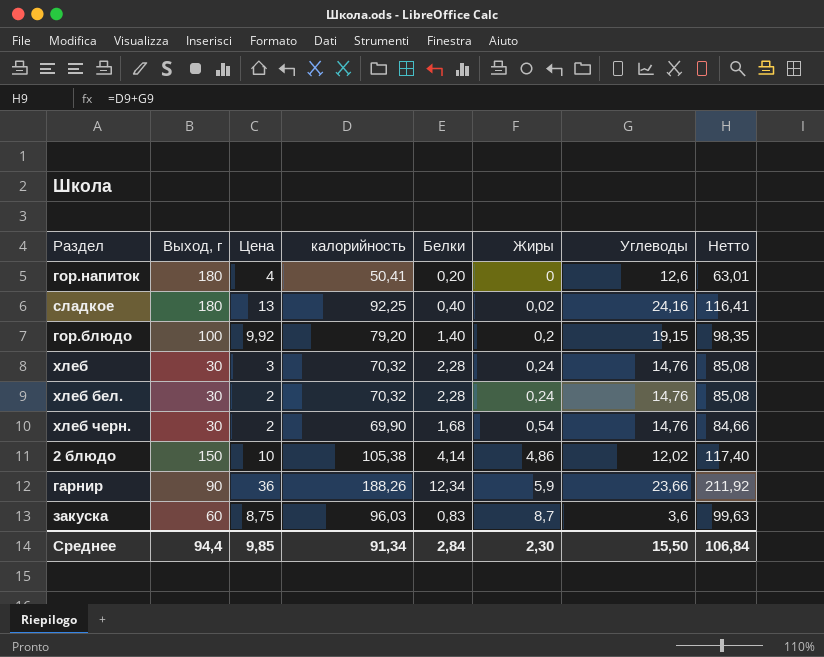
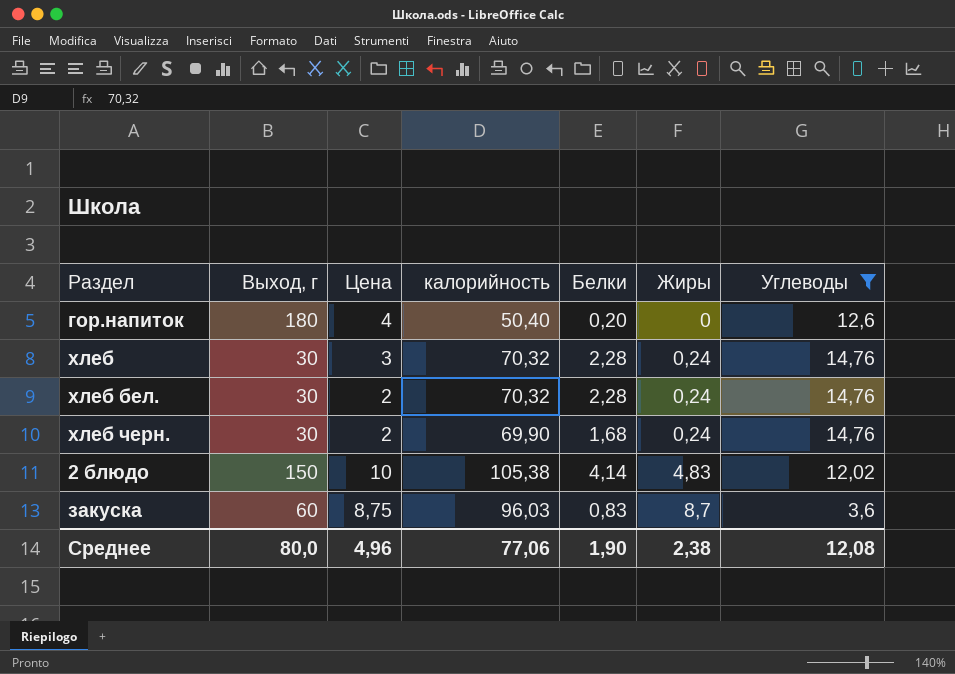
filter: none -> Углеводы <= 14,76
column Нетто | formula: [калорийность] + [Углеводы] -> none
гор.напиток | калорийность: 50,41 -> 50,40
хлеб черн. | Жиры: 0,54 -> 0,24
2 блюдо | Жиры: 4,86 -> 4,83
Среднее | Выход, г: 94,4 -> 80,0
Среднее | Цена: 9,85 -> 4,96
Среднее | калорийность: 91,34 -> 77,06
Среднее | Белки: 2,84 -> 1,90
Среднее | Жиры: 2,30 -> 2,38
Среднее | Углеводы: 15,50 -> 12,08

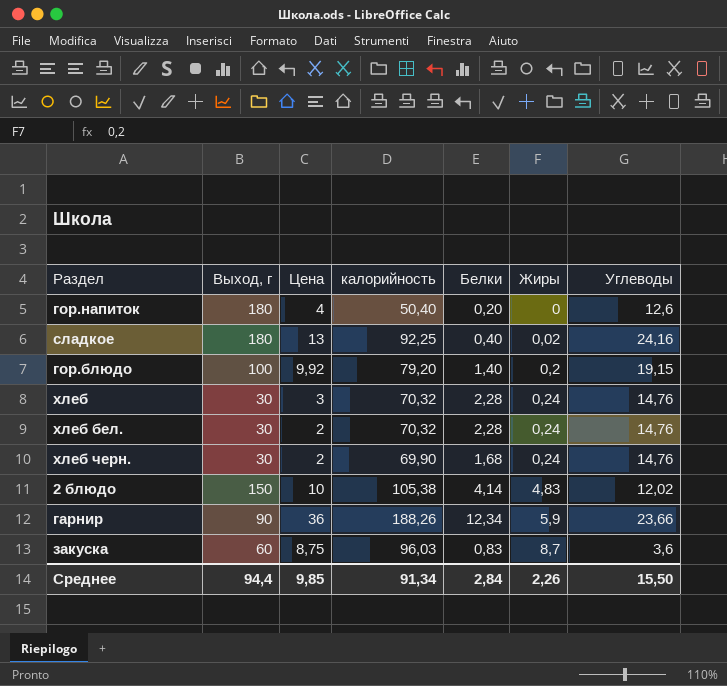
filter: Углеводы <= 14,76 -> none
Среднее | Выход, г: 80,0 -> 94,4
Среднее | Цена: 4,96 -> 9,85
Среднее | калорийность: 77,06 -> 91,34
Среднее | Белки: 1,90 -> 2,84
Среднее | Жиры: 2,38 -> 2,26
Среднее | Углеводы: 12,08 -> 15,50

